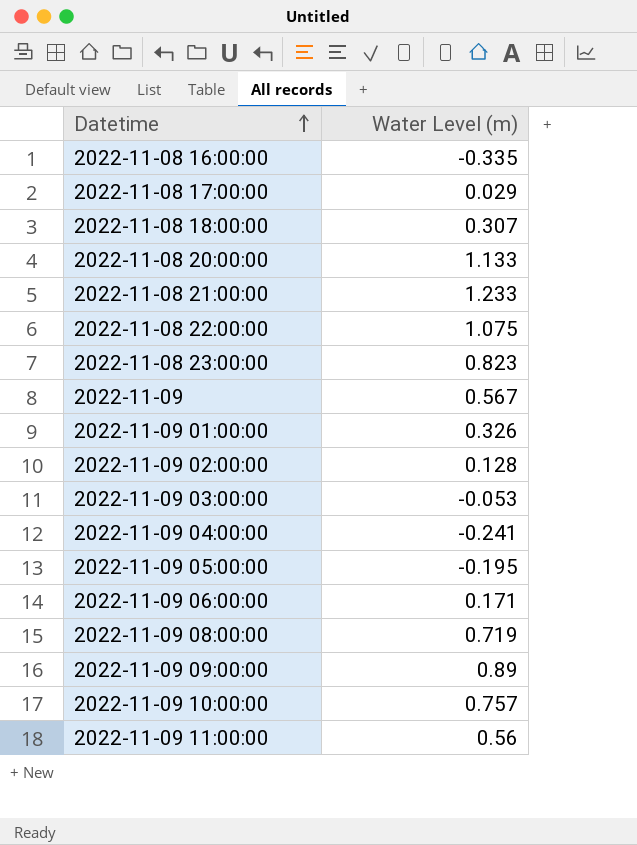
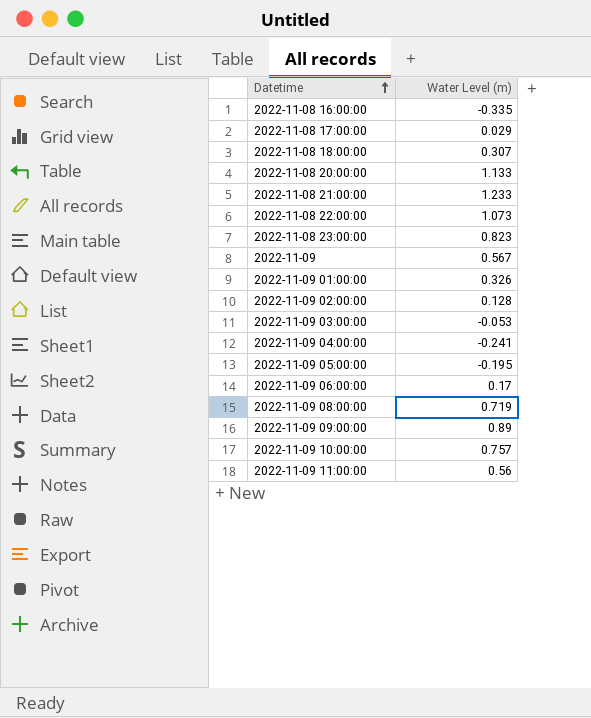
2022-11-08 22:00:00 | Water Level (m): 1.075 -> 1.073
2022-11-09 06:00:00 | Water Level (m): 0.171 -> 0.17

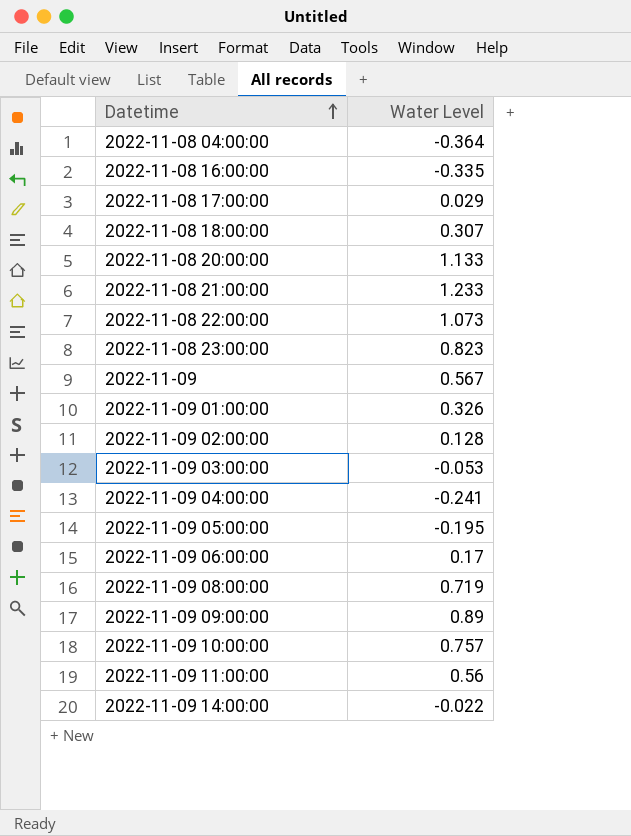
column name: Water Level (m) -> Water Level
row 2022-11-08 04:00:00: none -> -0.364
row 2022-11-09 14:00:00: none -> -0.022

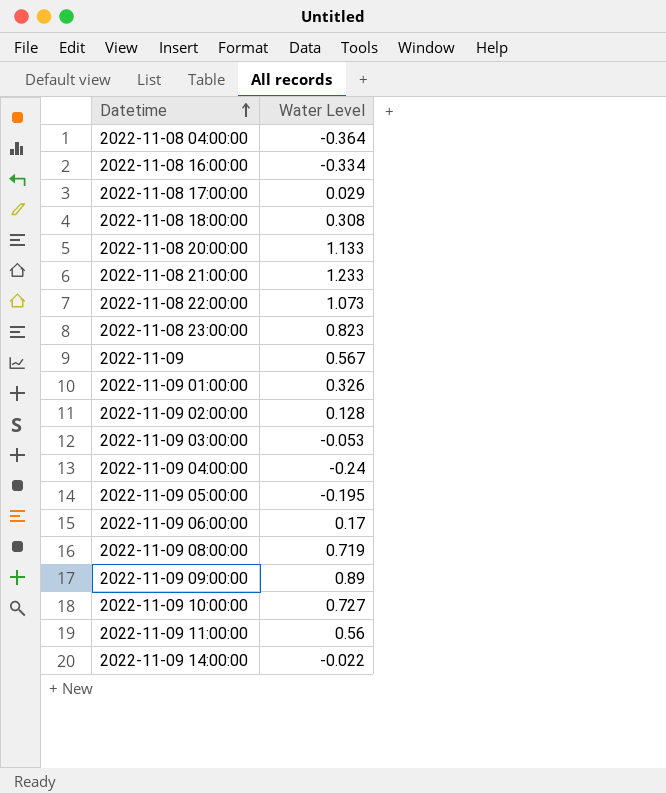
2022-11-08 16:00:00 | Water Level: -0.335 -> -0.334
2022-11-08 18:00:00 | Water Level: 0.307 -> 0.308
2022-11-09 04:00:00 | Water Level: -0.241 -> -0.24
2022-11-09 10:00:00 | Water Level: 0.757 -> 0.727

